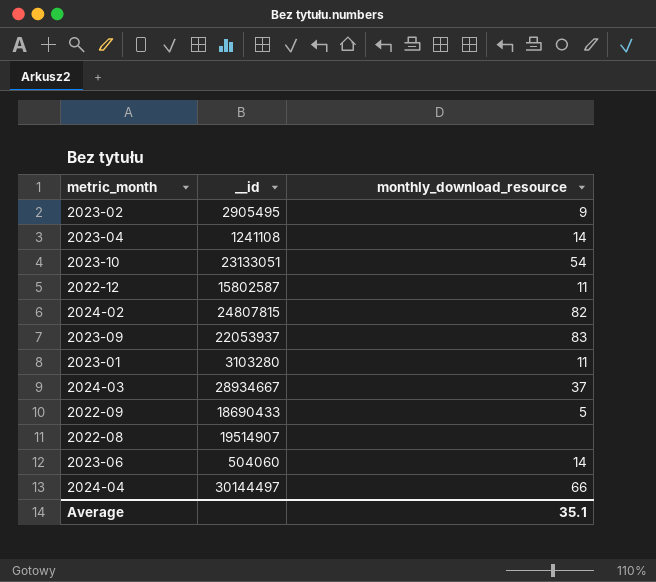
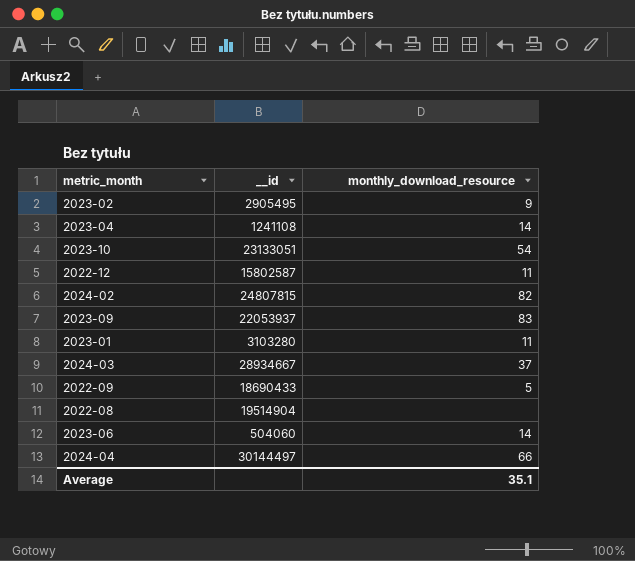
2022-08 | __id: 19514907 -> 19514904

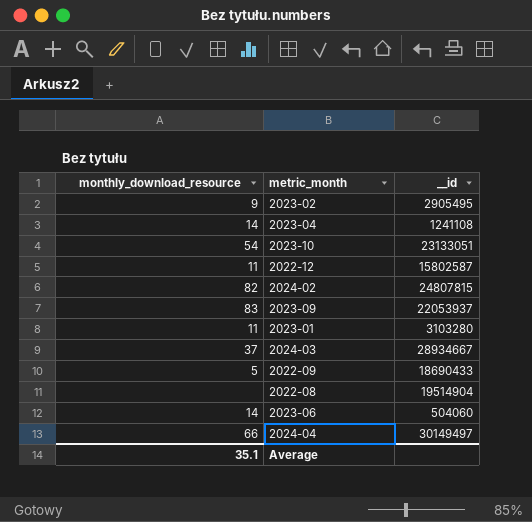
column monthly_download_resource | position: 3 -> 1
2024-04 | __id: 30144497 -> 30149497

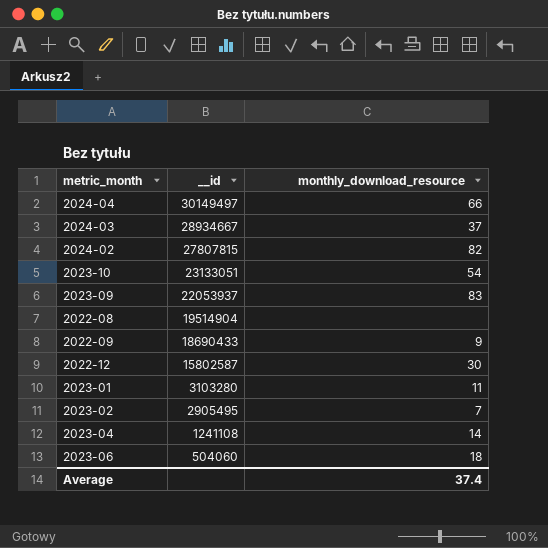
row order: none -> __id descending
column monthly_download_resource | position: 1 -> 3
2024-02 | __id: 24807815 -> 27807815
2022-09 | monthly_download_resource: 5 -> 9
2022-12 | monthly_download_resource: 11 -> 30
2023-02 | monthly_download_resource: 9 -> 7
2023-06 | monthly_download_resource: 14 -> 18
Average | monthly_download_resource: 35.1 -> 37.4

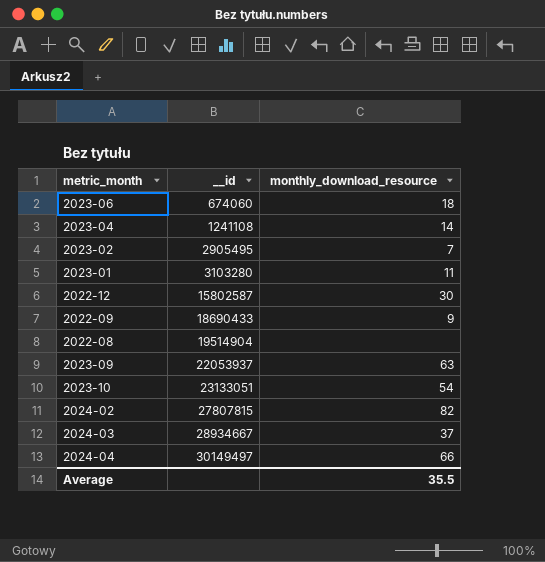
row order: __id descending -> __id ascending
2023-06 | __id: 504060 -> 674060
2023-09 | monthly_download_resource: 83 -> 63
Average | monthly_download_resource: 37.4 -> 35.5

